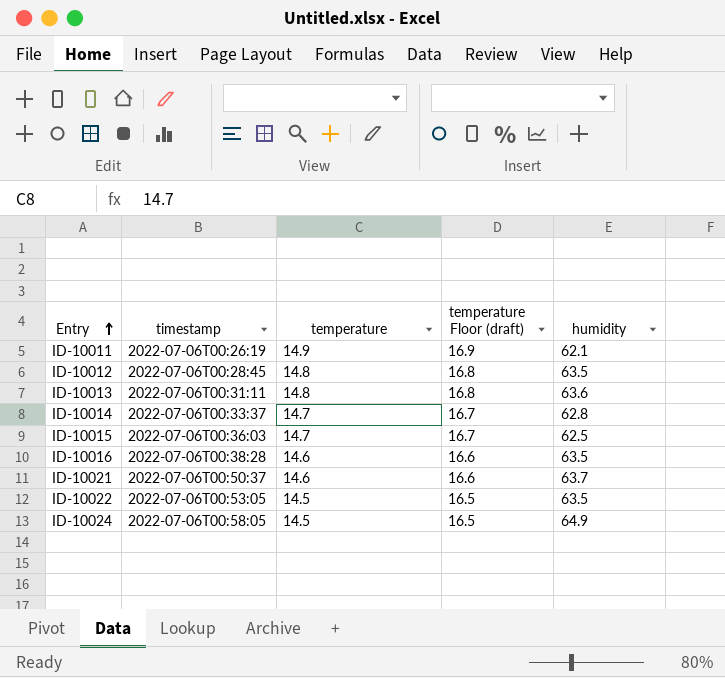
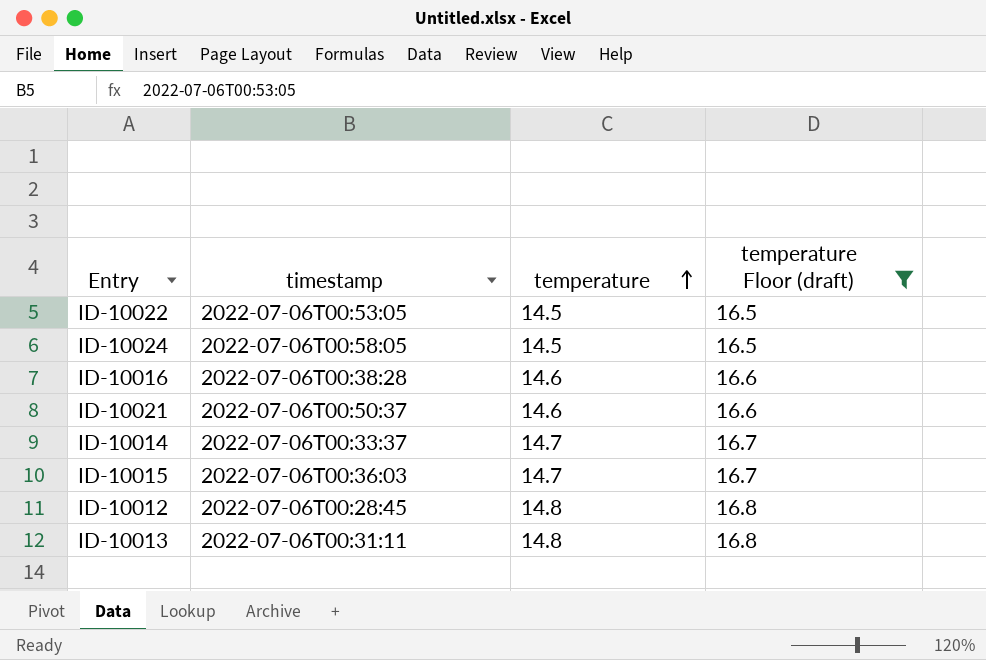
filter: none -> temperature Floor (draft) != 16.9
row order: Entry ascending -> temperature ascending
column humidity | position: 5 -> none

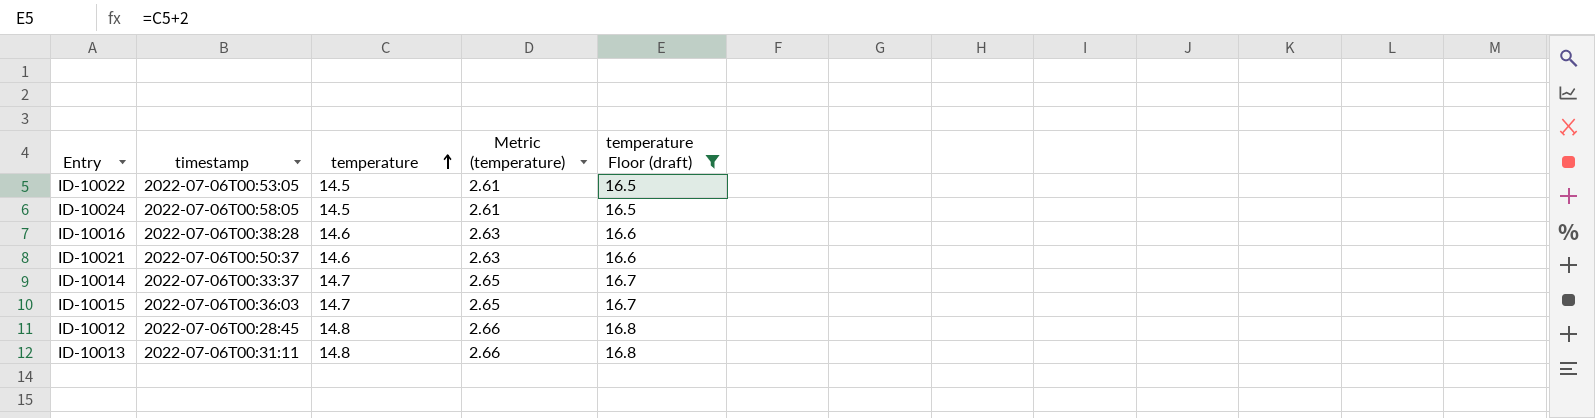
column Metric (temperature) | formula: none -> [temperature] * 0.18

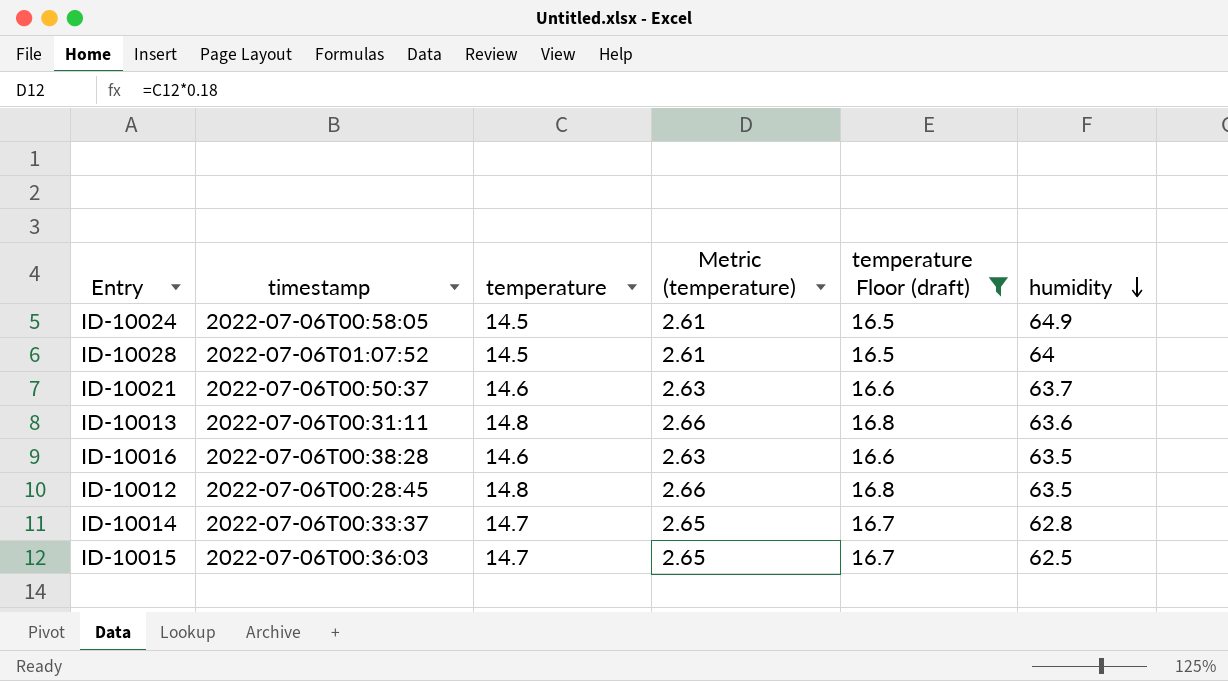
row order: temperature ascending -> humidity descending
column humidity | position: none -> 6
row ID-10022: 2022-07-06T00:53:05 | 14.5 | 2.61 | 16.5 -> none
row ID-10028: none -> 2022-07-06T01:07:52 | 14.5 | 2.61 | 16.5 | 64

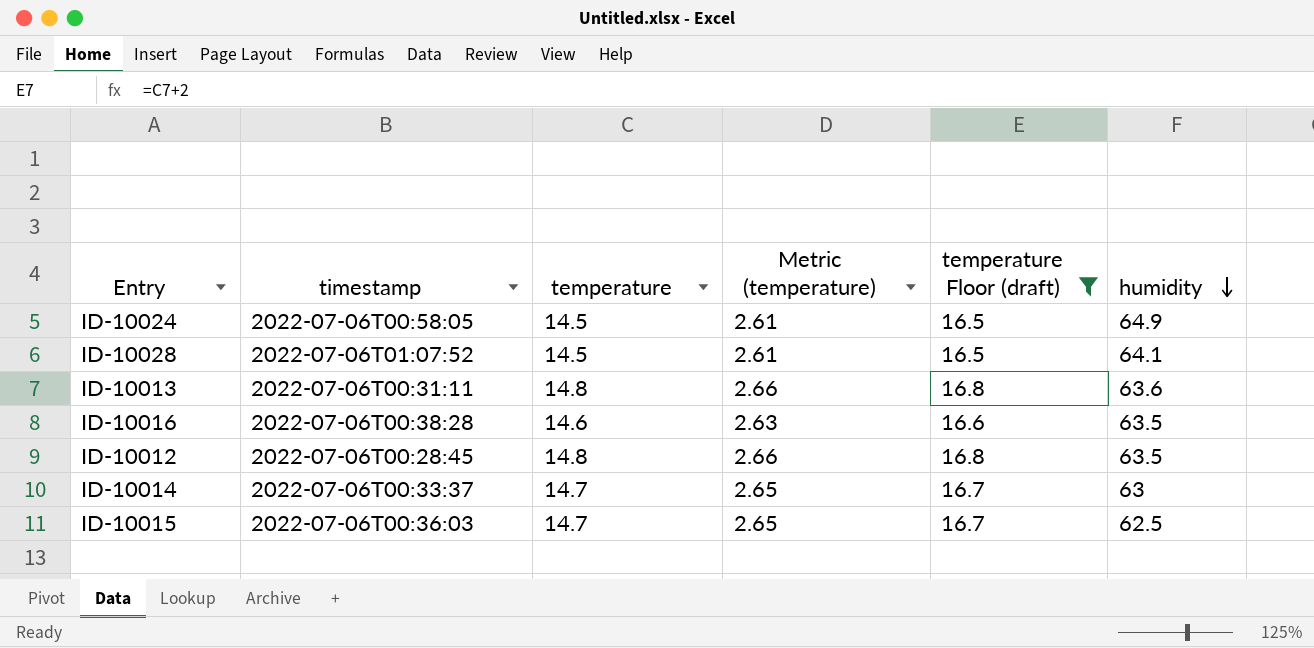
row ID-10021: 2022-07-06T00:50:37 | 14.6 | 2.63 | 16.6 | 63.7 -> none
ID-10028 | humidity: 64 -> 64.1
ID-10014 | humidity: 62.8 -> 63

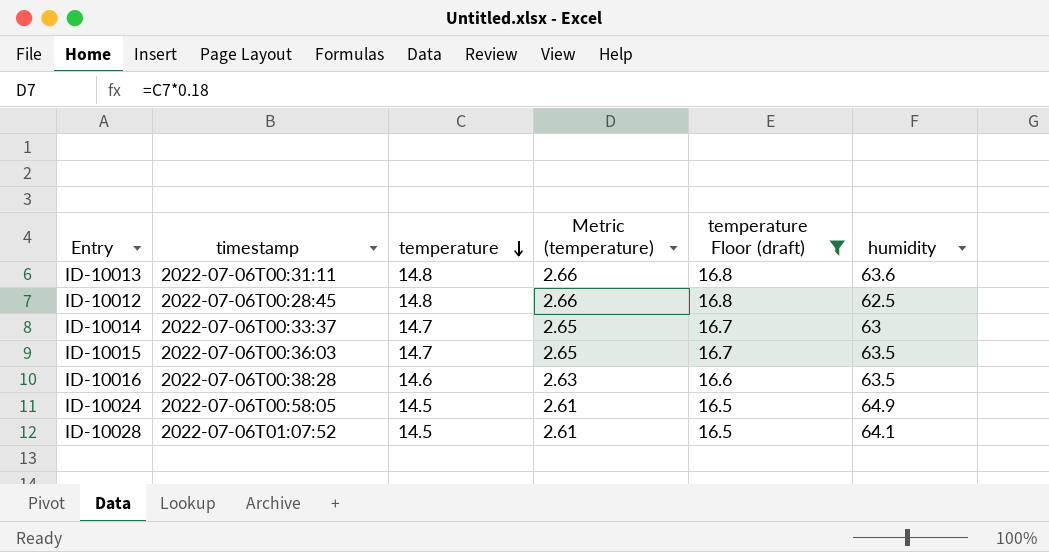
row order: humidity descending -> temperature descending
ID-10012 | humidity: 63.5 -> 62.5
ID-10015 | humidity: 62.5 -> 63.5

